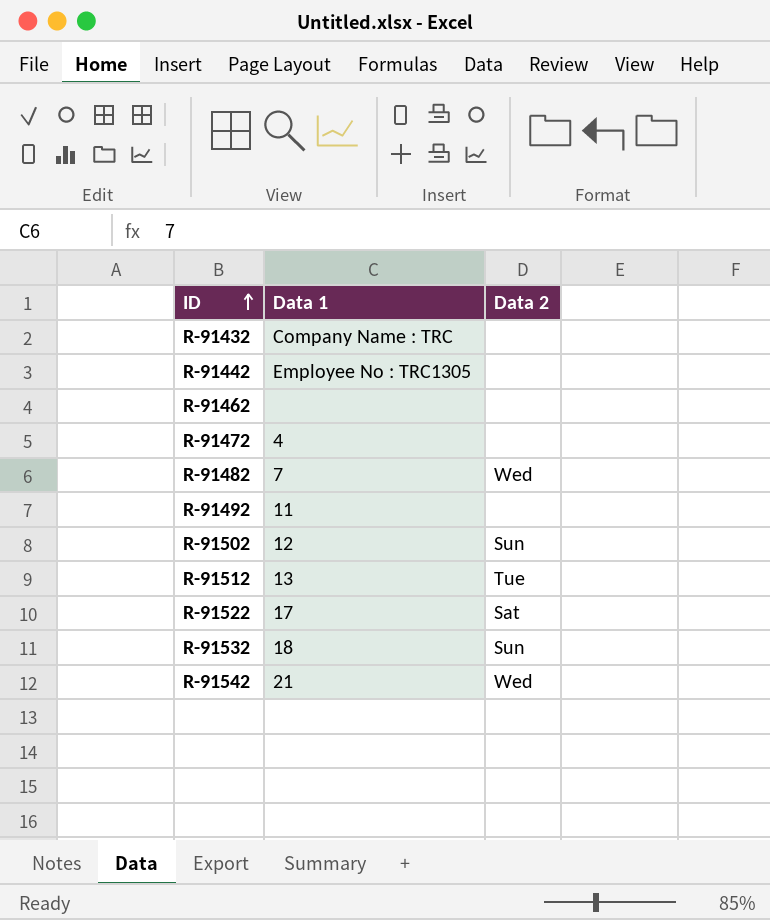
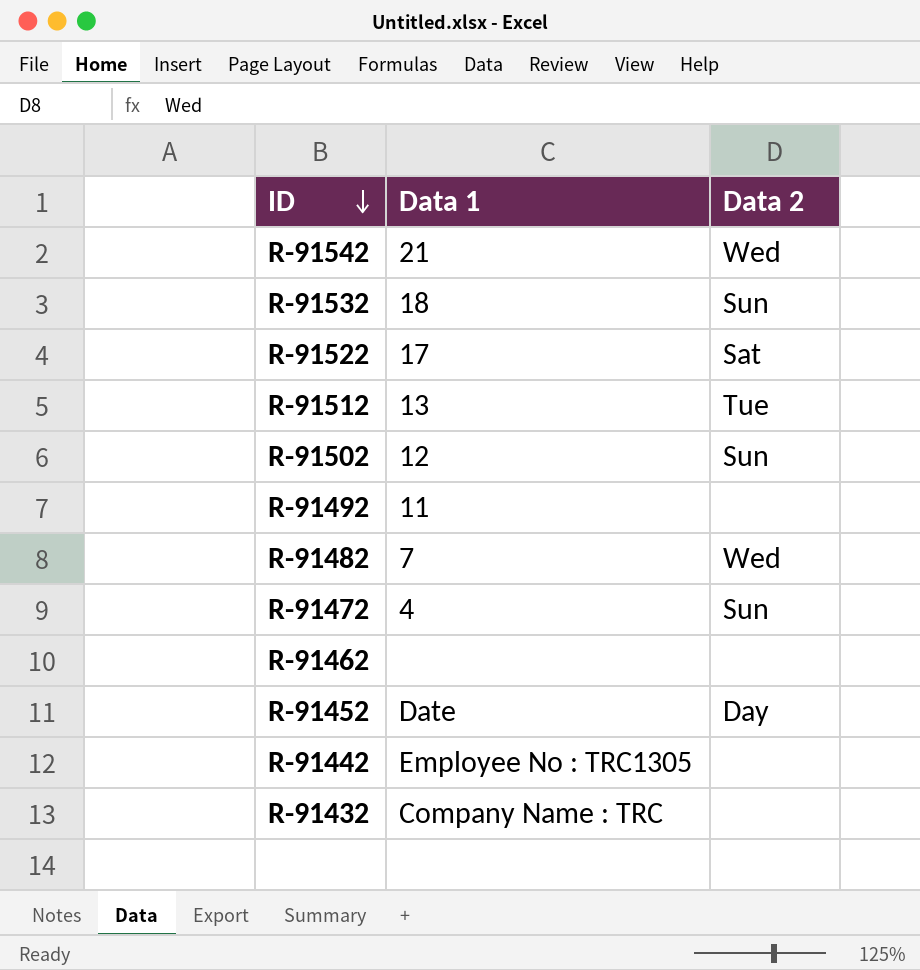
row order: ID ascending -> ID descending
R-91472 | Data 2: none -> Sun
row R-91452: none -> Date | Day

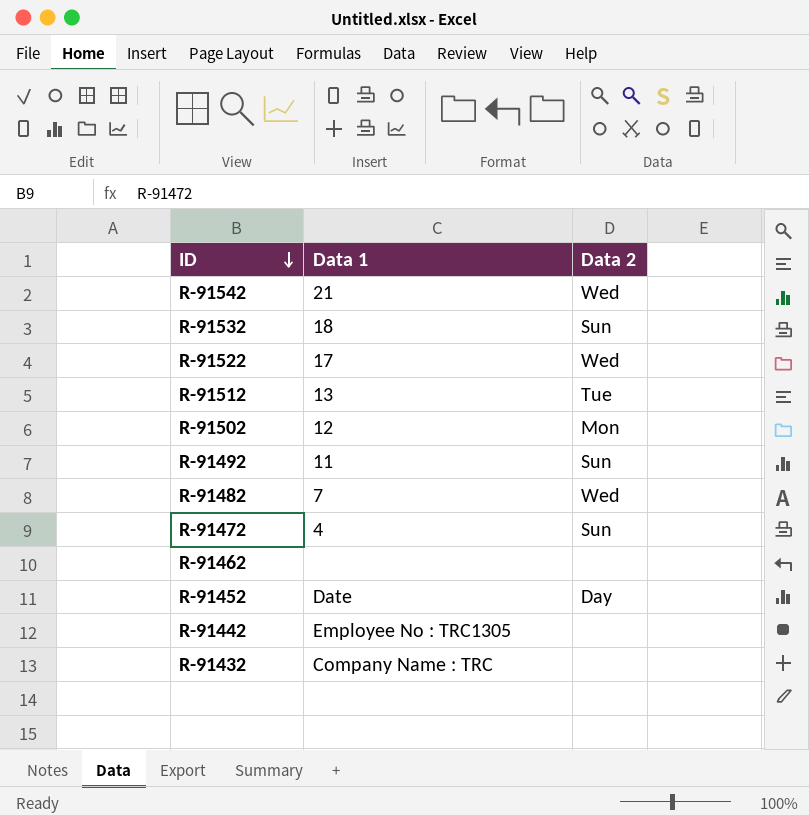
R-91522 | Data 2: Sat -> Wed
R-91502 | Data 2: Sun -> Mon
R-91492 | Data 2: none -> Sun

